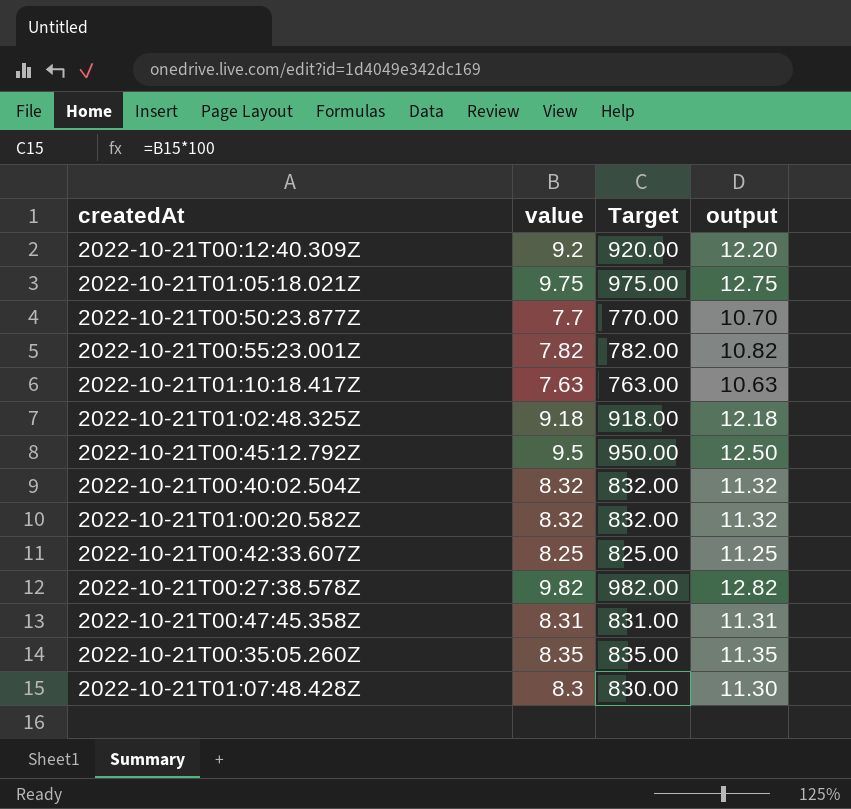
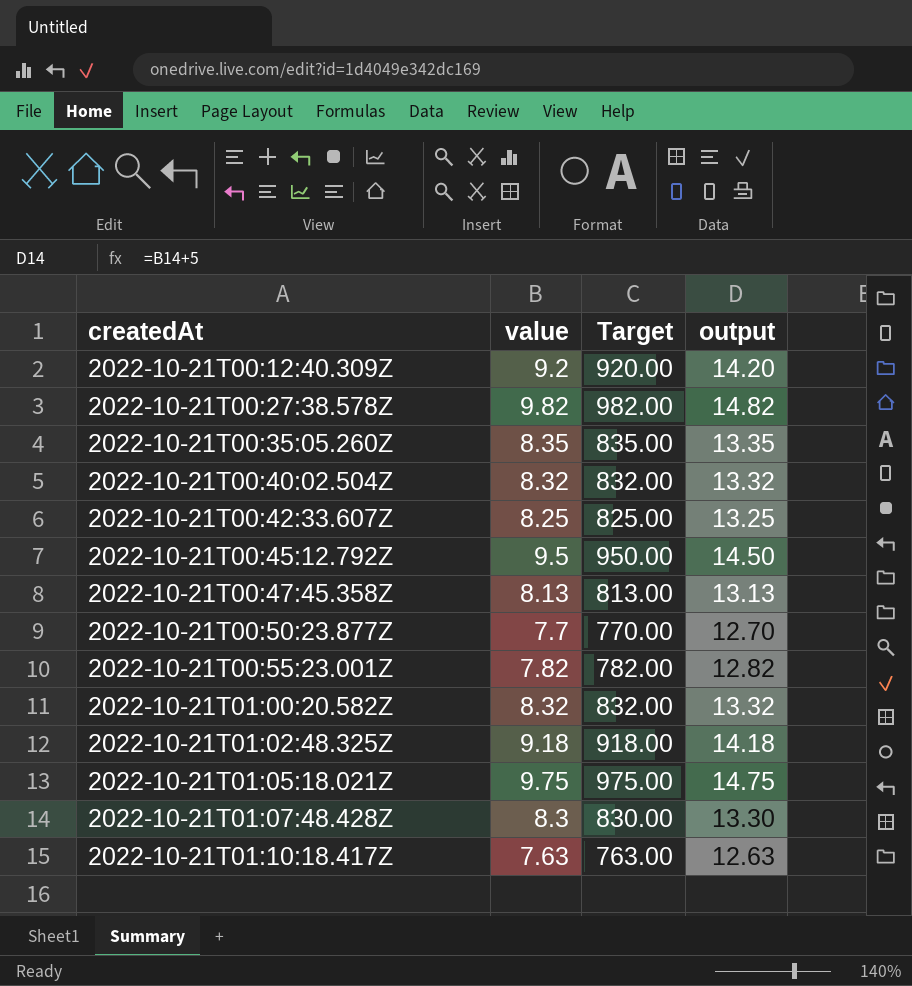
row order: none -> createdAt ascending
column output | formula: [value] + 3 -> [value] + 5
2022-10-21T00:47:45.358Z | value: 8.31 -> 8.13
2022-10-21T00:47:45.358Z | Target: 831.00 -> 813.00

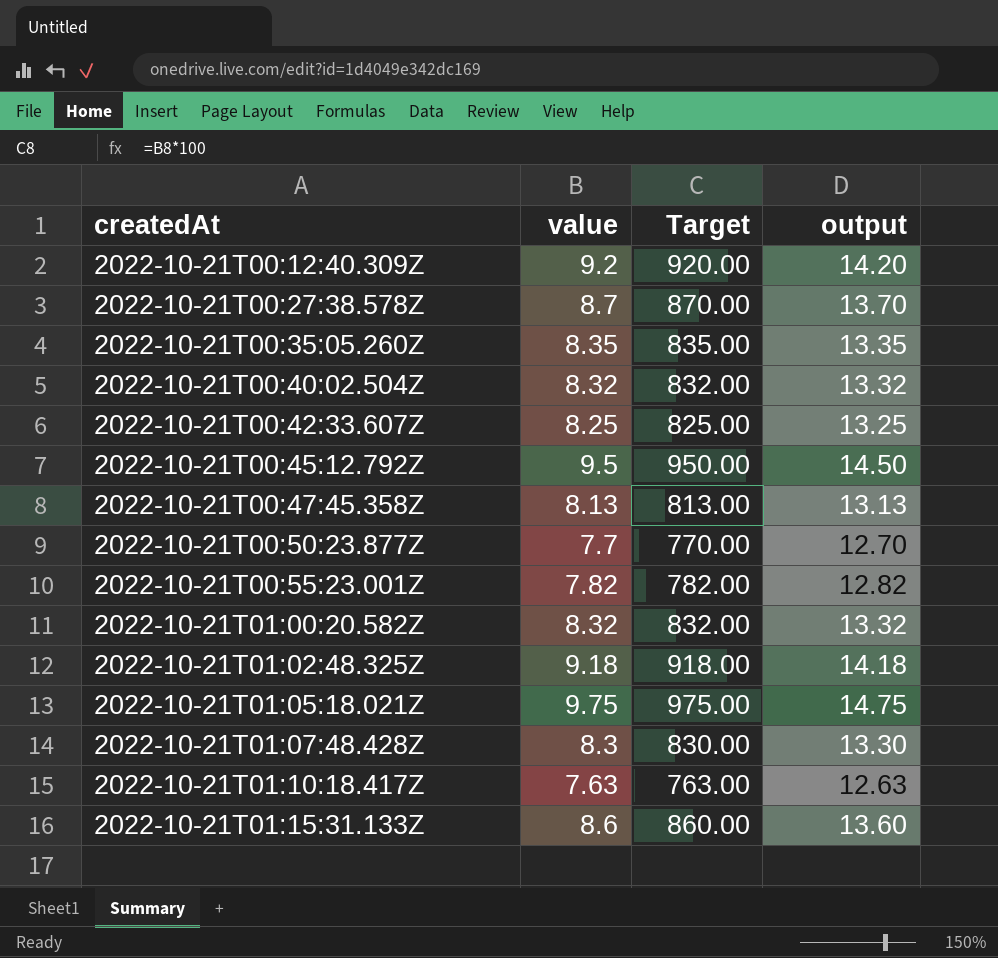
2022-10-21T00:27:38.578Z | value: 9.82 -> 8.7
2022-10-21T00:27:38.578Z | Target: 982.00 -> 870.00
2022-10-21T00:27:38.578Z | output: 14.82 -> 13.70
row 2022-10-21T01:15:31.133Z: none -> 8.6 | 860.00 | 13.60

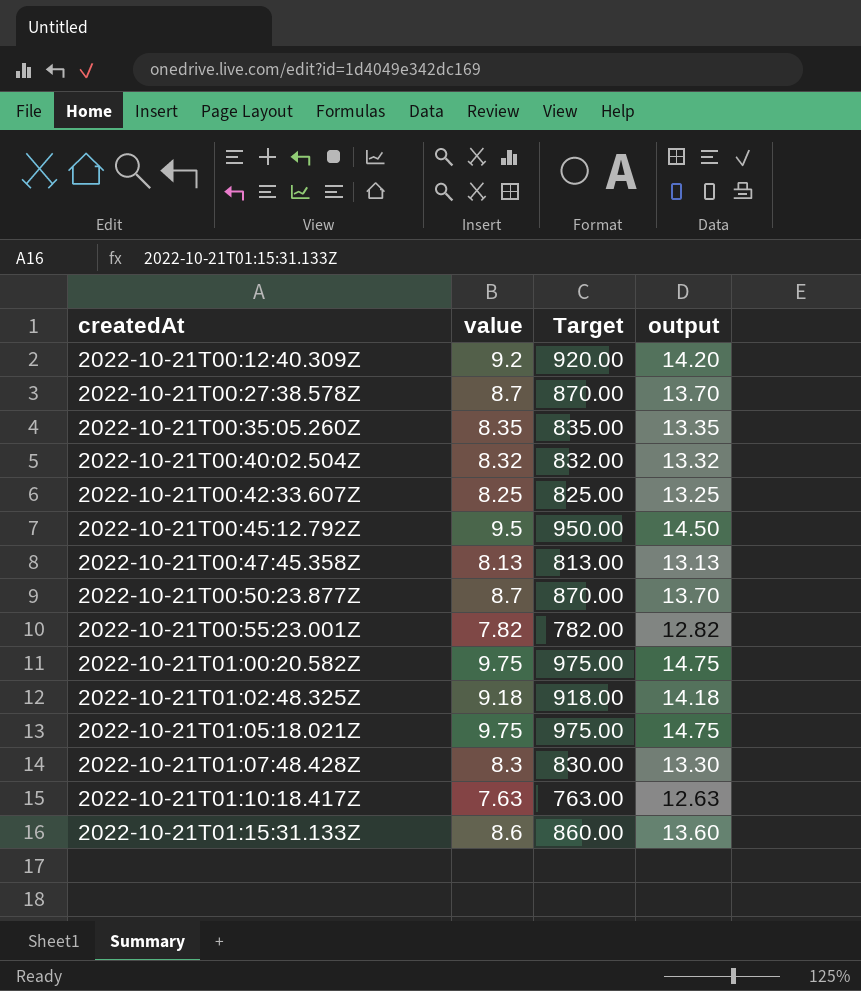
2022-10-21T00:50:23.877Z | value: 7.7 -> 8.7
2022-10-21T00:50:23.877Z | Target: 770.00 -> 870.00
2022-10-21T00:50:23.877Z | output: 12.70 -> 13.70
2022-10-21T01:00:20.582Z | value: 8.32 -> 9.75
2022-10-21T01:00:20.582Z | Target: 832.00 -> 975.00
2022-10-21T01:00:20.582Z | output: 13.32 -> 14.75

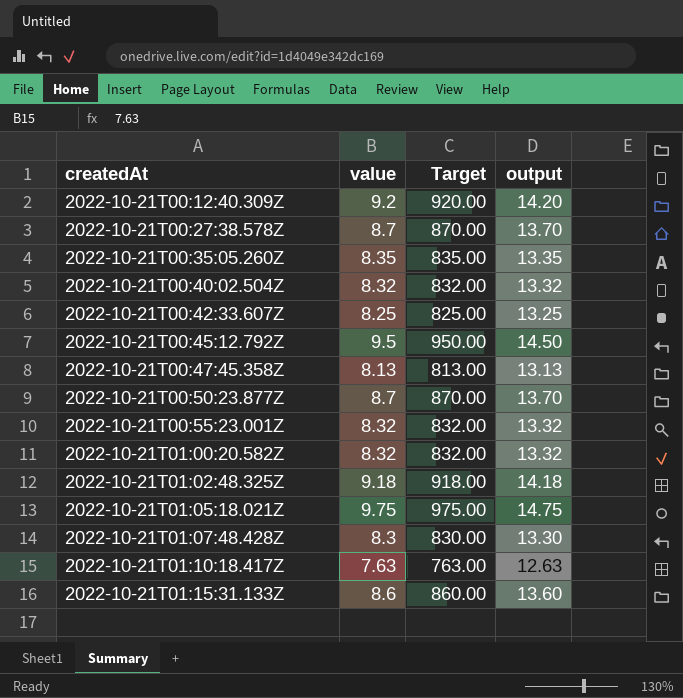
2022-10-21T00:55:23.001Z | value: 7.82 -> 8.32
2022-10-21T00:55:23.001Z | Target: 782.00 -> 832.00
2022-10-21T00:55:23.001Z | output: 12.82 -> 13.32
2022-10-21T01:00:20.582Z | value: 9.75 -> 8.32
2022-10-21T01:00:20.582Z | Target: 975.00 -> 832.00
2022-10-21T01:00:20.582Z | output: 14.75 -> 13.32

